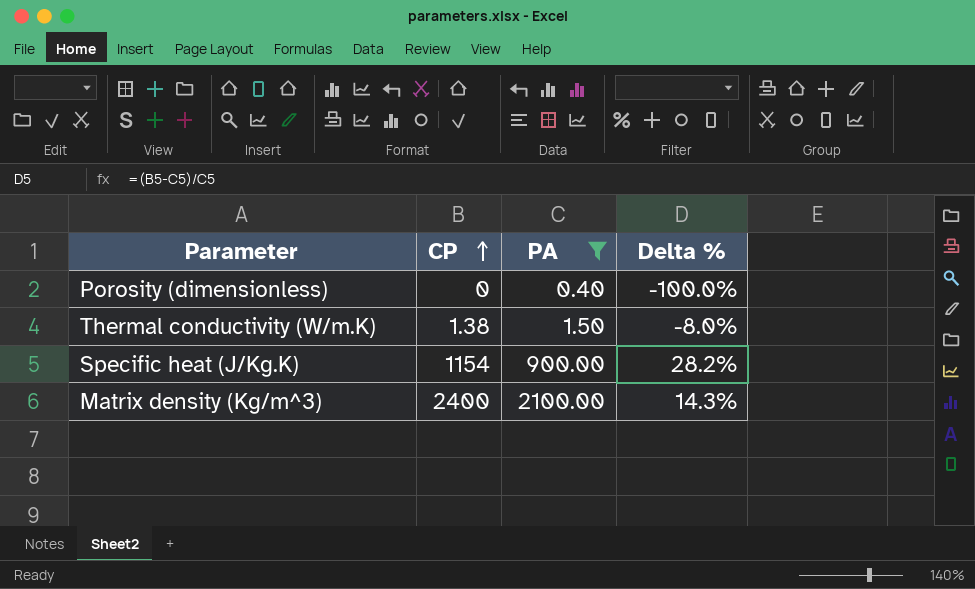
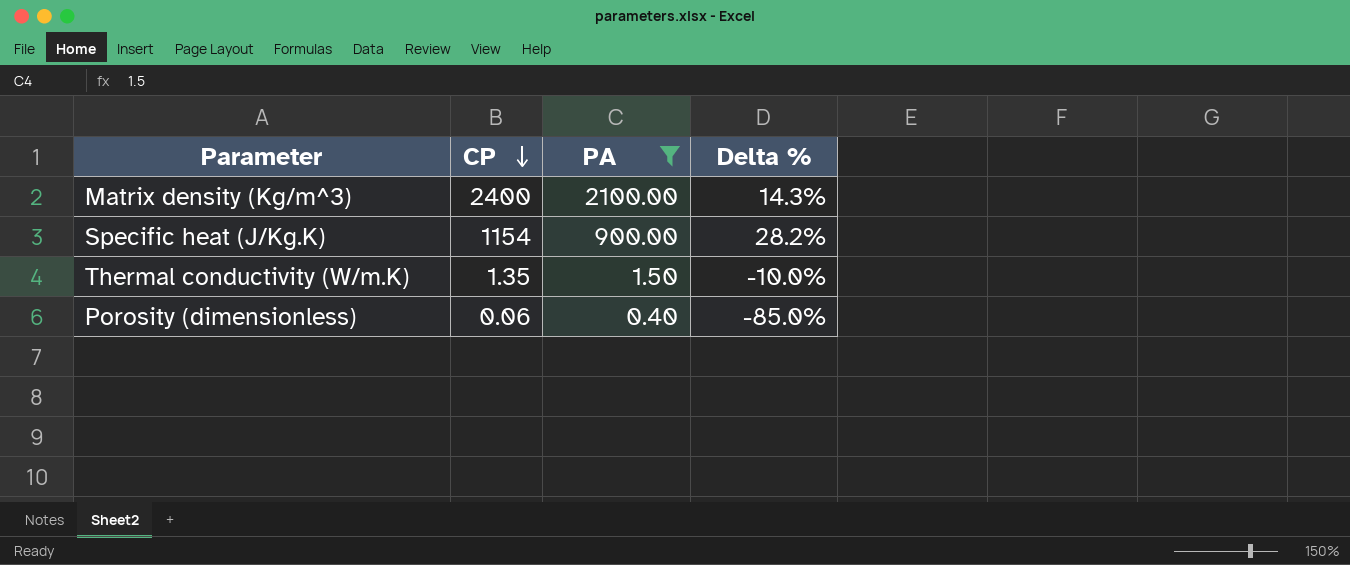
row order: CP ascending -> CP descending
Thermal conductivity (W/m.K) | CP: 1.38 -> 1.35
Thermal conductivity (W/m.K) | Delta %: -8.0% -> -10.0%
Porosity (dimensionless) | CP: 0 -> 0.06
Porosity (dimensionless) | Delta %: -100.0% -> -85.0%

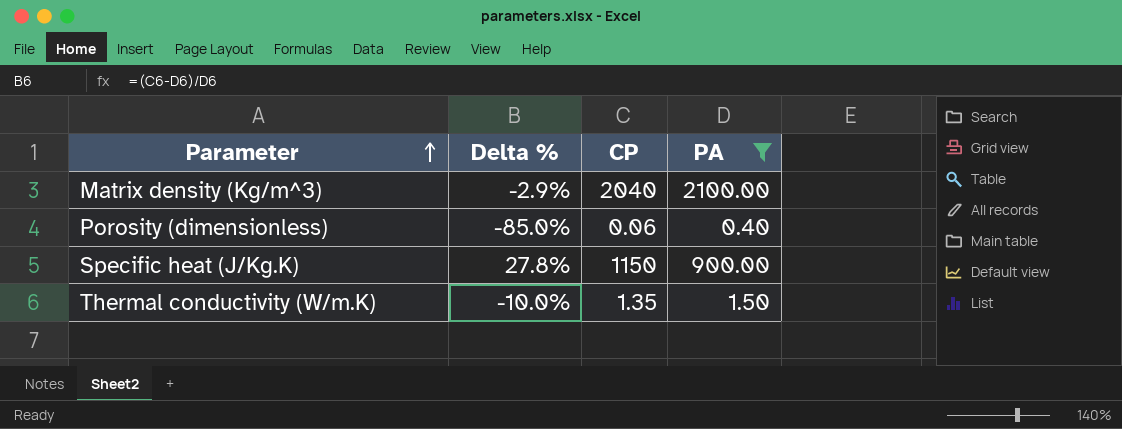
row order: CP descending -> Parameter ascending
column Delta % | position: 4 -> 2
Matrix density (Kg/m^3) | Delta %: 14.3% -> -2.9%
Matrix density (Kg/m^3) | CP: 2400 -> 2040
Specific heat (J/Kg.K) | Delta %: 28.2% -> 27.8%
Specific heat (J/Kg.K) | CP: 1154 -> 1150

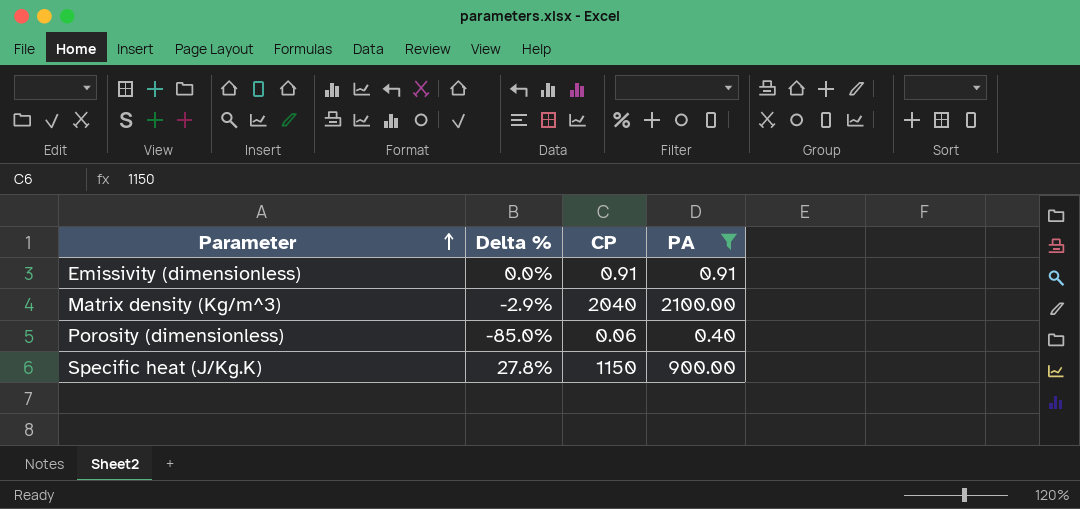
row Thermal conductivity (W/m.K): -10.0% | 1.35 | 1.50 -> none
row Emissivity (dimensionless): none -> 0.0% | 0.91 | 0.91

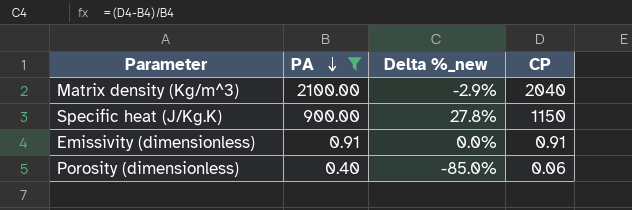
row order: Parameter ascending -> PA descending
column PA | position: 4 -> 2
column name: Delta % -> Delta %_new

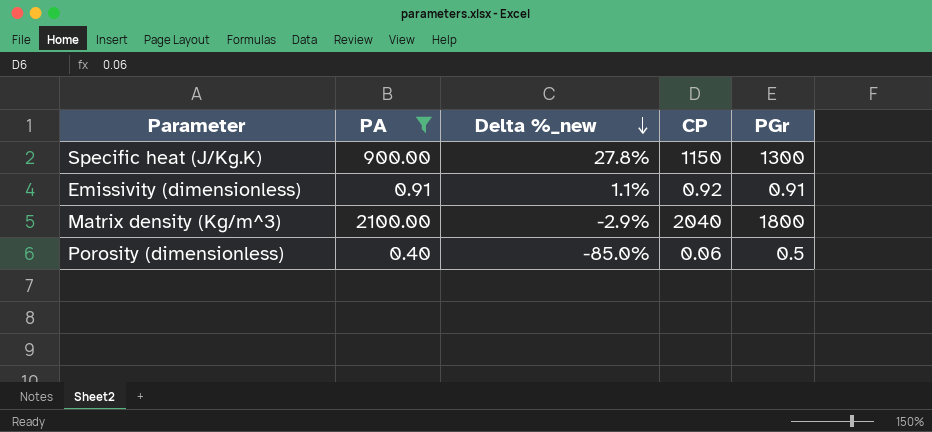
row order: PA descending -> Delta %_new descending
column PGr | position: none -> 5
Emissivity (dimensionless) | Delta %_new: 0.0% -> 1.1%
Emissivity (dimensionless) | CP: 0.91 -> 0.92

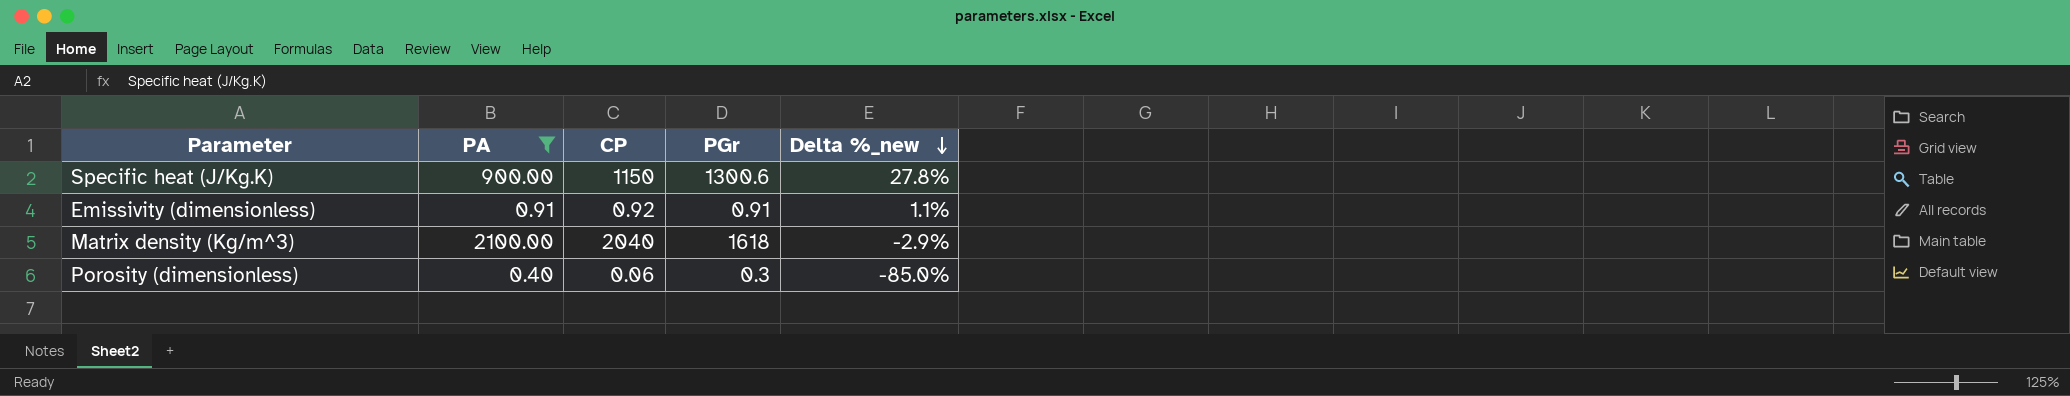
column Delta %_new | position: 3 -> 5
Specific heat (J/Kg.K) | PGr: 1300 -> 1300.6
Matrix density (Kg/m^3) | PGr: 1800 -> 1618
Porosity (dimensionless) | PGr: 0.5 -> 0.3

